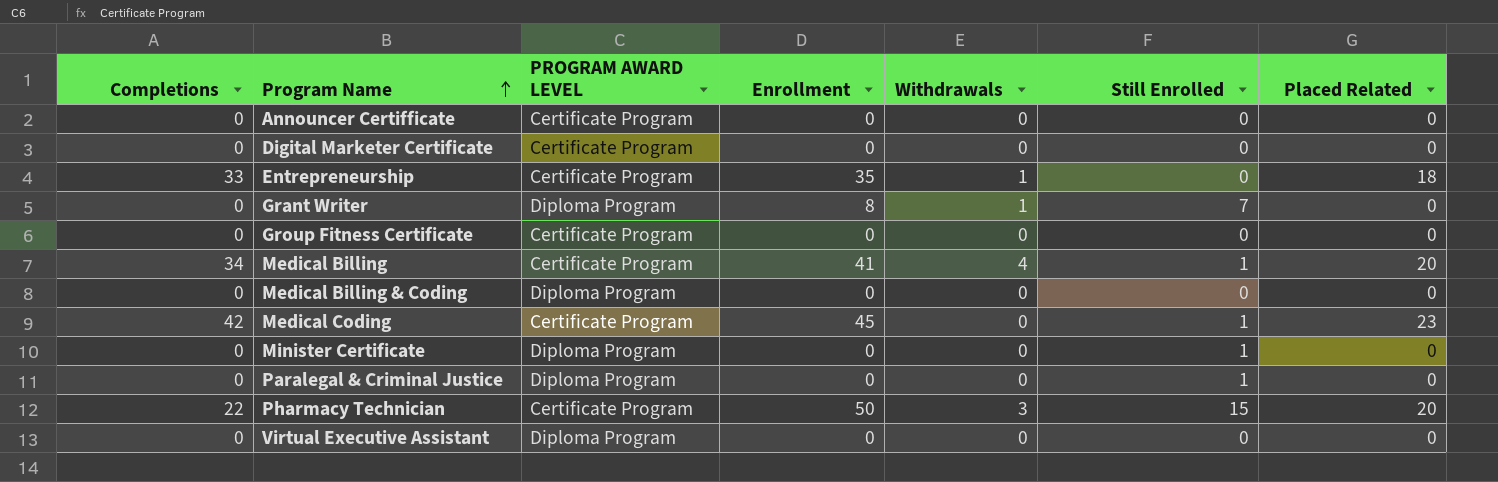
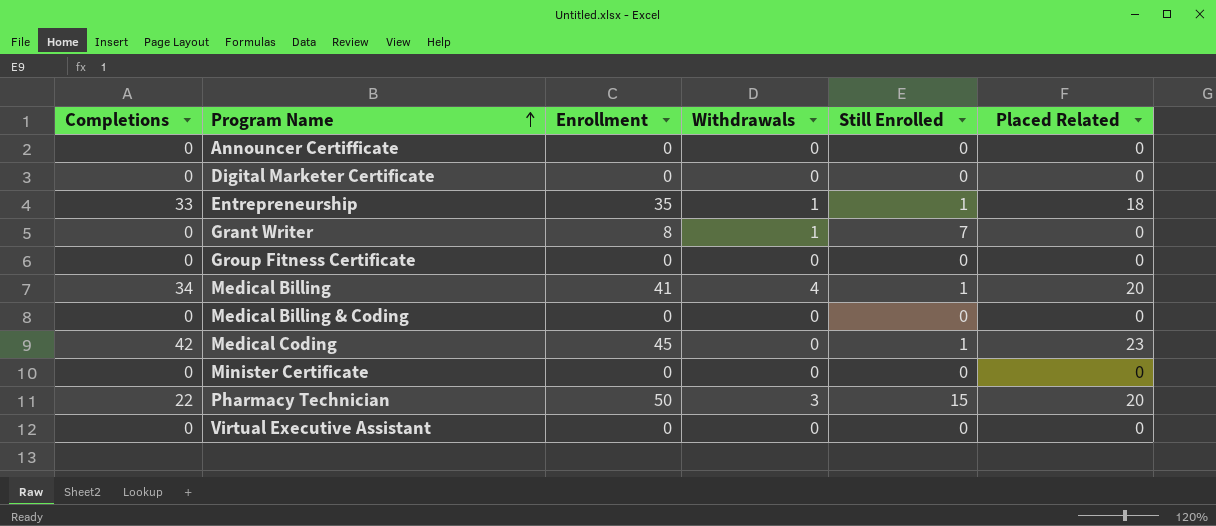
column PROGRAM AWARD LEVEL | position: 3 -> none
row Paralegal & Criminal Justice: 0 | Diploma Program | 0 | 0 | 1 | 0 -> none
Entrepreneurship | Still Enrolled: 0 -> 1
Minister Certificate | Still Enrolled: 1 -> 0

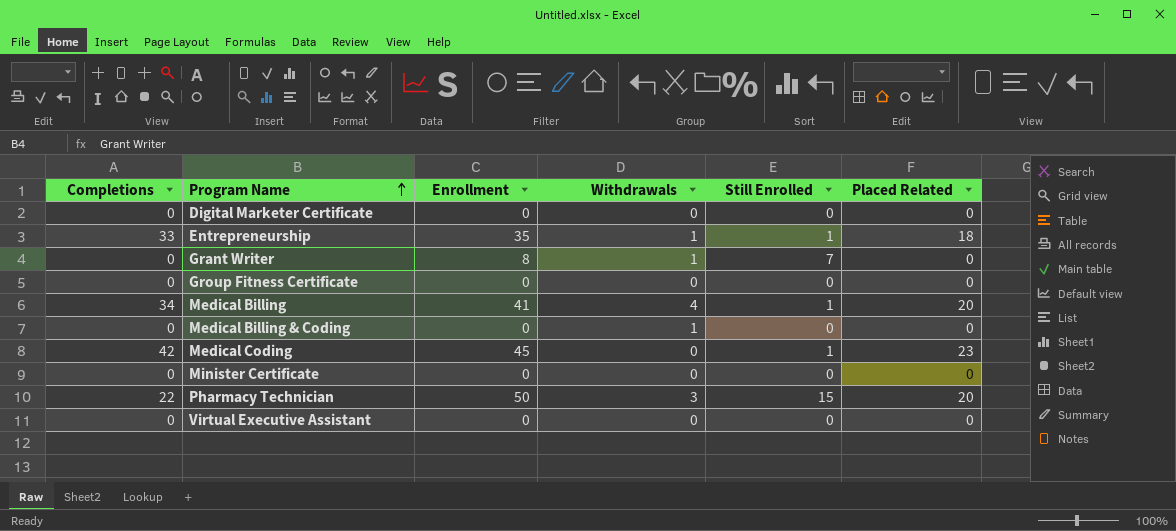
row Announcer Certifficate: 0 | 0 | 0 | 0 | 0 -> none
Medical Billing & Coding | Withdrawals: 0 -> 1

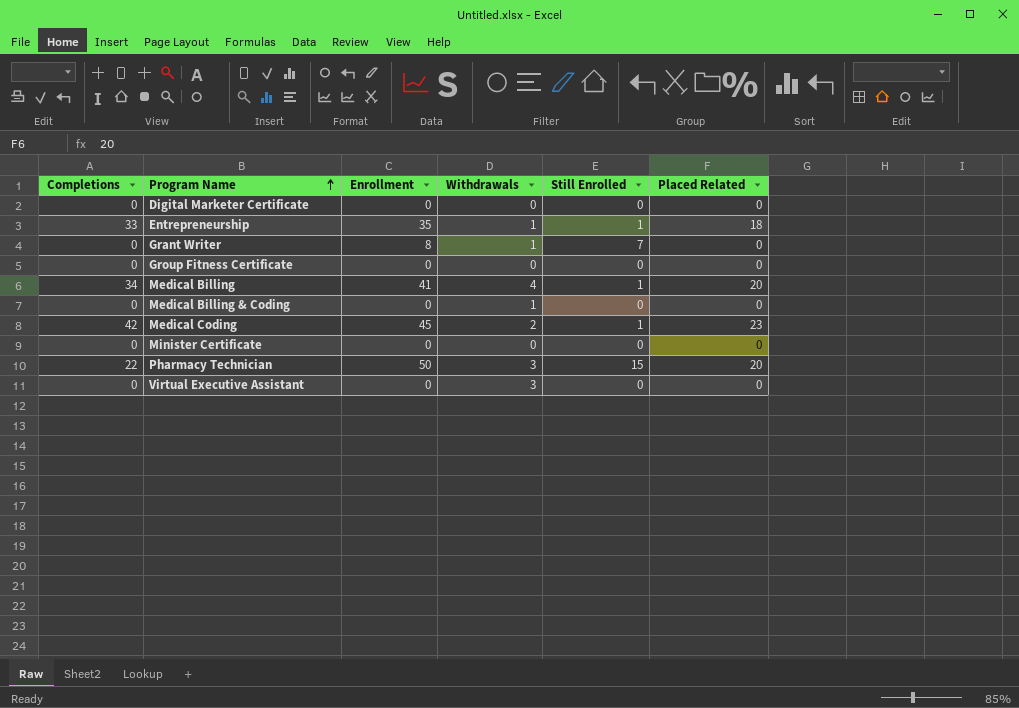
Medical Coding | Withdrawals: 0 -> 2
Virtual Executive Assistant | Withdrawals: 0 -> 3

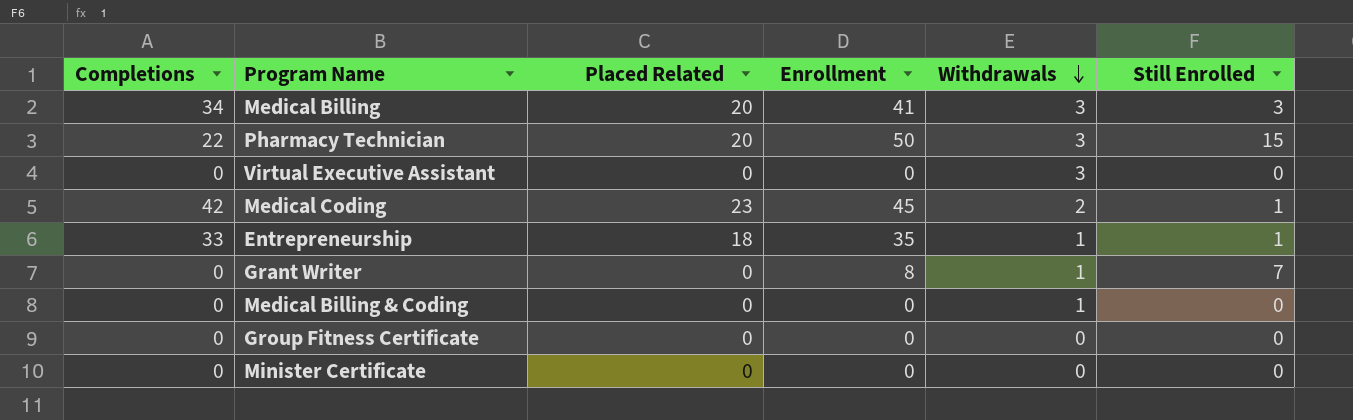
row order: Program Name ascending -> Withdrawals descending
column Placed Related | position: 6 -> 3
row Digital Marketer Certificate: 0 | 0 | 0 | 0 | 0 -> none
Medical Billing | Withdrawals: 4 -> 3
Medical Billing | Still Enrolled: 1 -> 3

